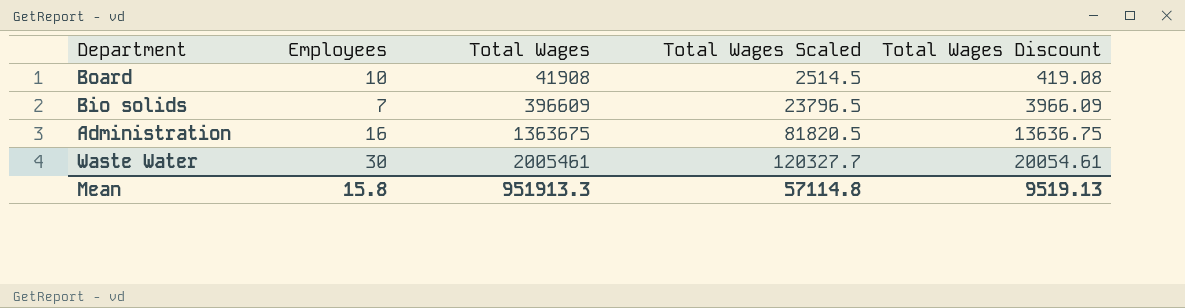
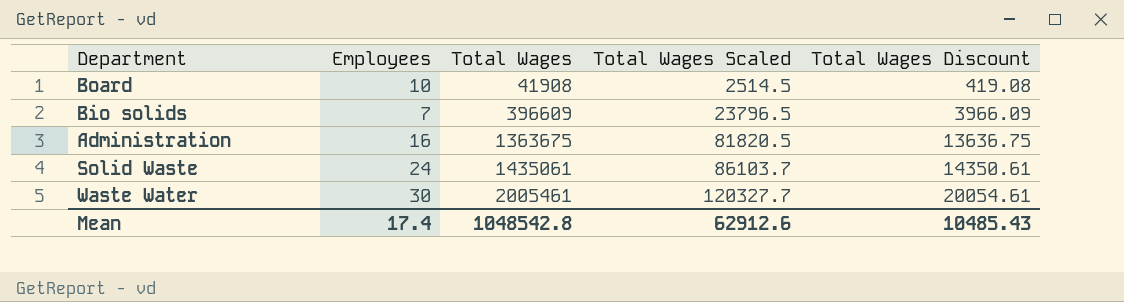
row Solid Waste: none -> 24 | 1435061 | 86103.7 | 14350.61
Mean | Employees: 15.8 -> 17.4
Mean | Total Wages: 951913.3 -> 1048542.8
Mean | Total Wages Scaled: 57114.8 -> 62912.6
Mean | Total Wages Discount: 9519.13 -> 10485.43

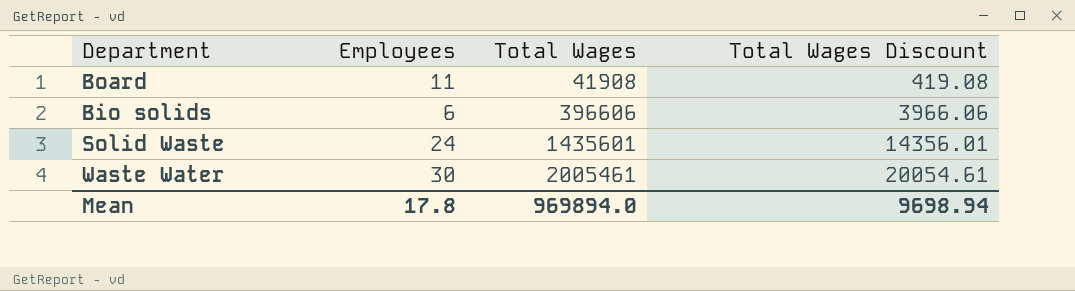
column Total Wages Scaled | formula: [Total Wages] * 0.06 -> none
row Administration: 16 | 1363675 | 81820.5 | 13636.75 -> none
Board | Employees: 10 -> 11
Bio solids | Employees: 7 -> 6
Bio solids | Total Wages: 396609 -> 396606
Bio solids | Total Wages Discount: 3966.09 -> 3966.06
Solid Waste | Total Wages: 1435061 -> 1435601
Solid Waste | Total Wages Discount: 14350.61 -> 14356.01
Mean | Employees: 17.4 -> 17.8
Mean | Total Wages: 1048542.8 -> 969894.0
Mean | Total Wages Discount: 10485.43 -> 9698.94

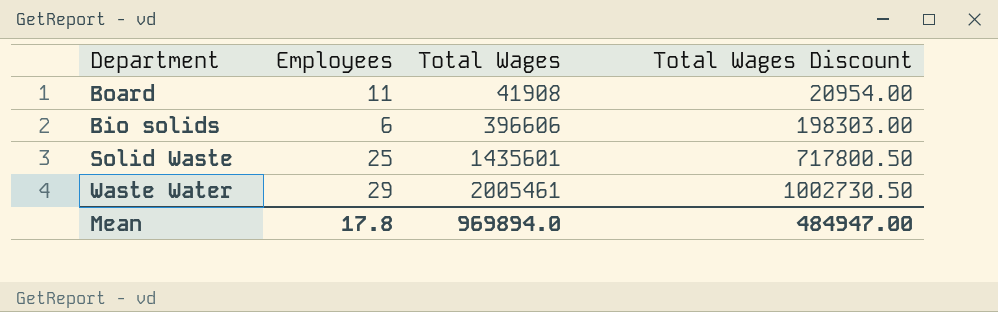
column Total Wages Discount | formula: [Total Wages] * 0.01 -> [Total Wages] * 0.5
Solid Waste | Employees: 24 -> 25
Waste Water | Employees: 30 -> 29
Mean | Total Wages Discount: 9698.94 -> 484947.00

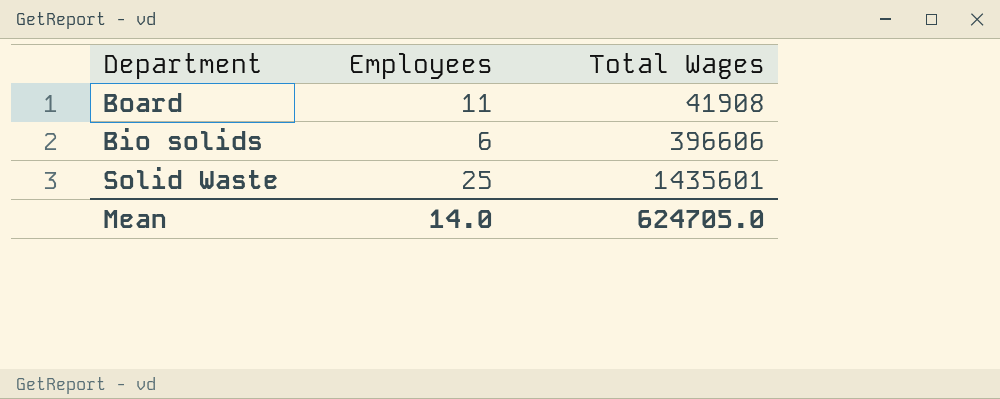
column Total Wages Discount | formula: [Total Wages] * 0.5 -> none
row Waste Water: 29 | 2005461 | 1002730.50 -> none
Mean | Employees: 17.8 -> 14.0
Mean | Total Wages: 969894.0 -> 624705.0

